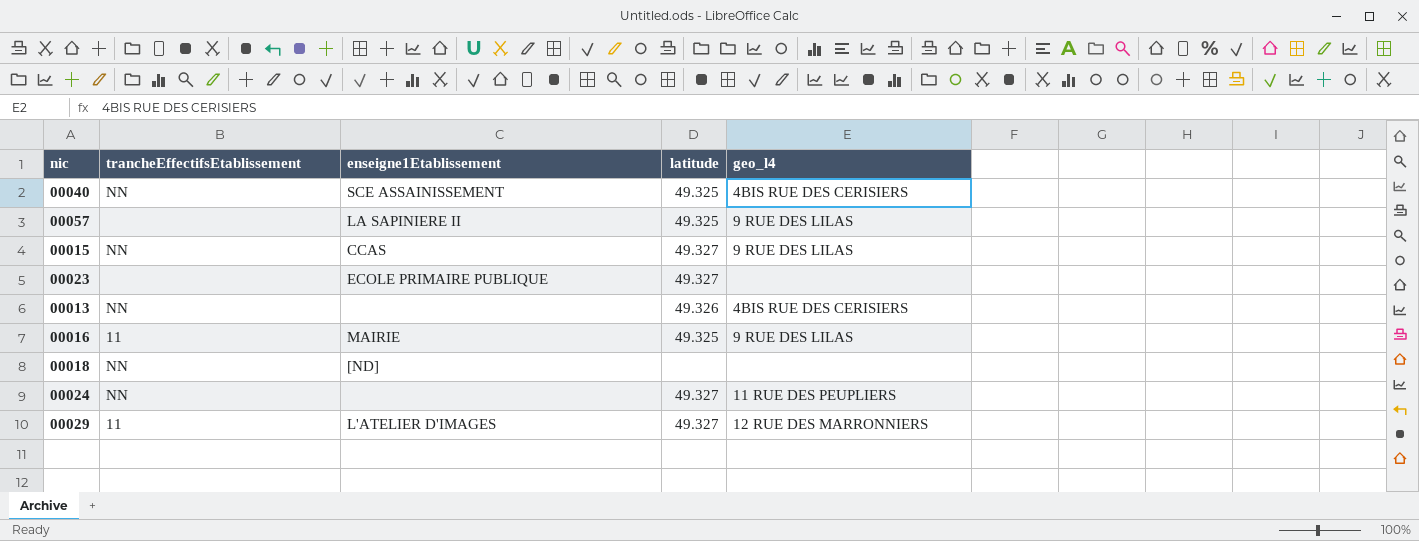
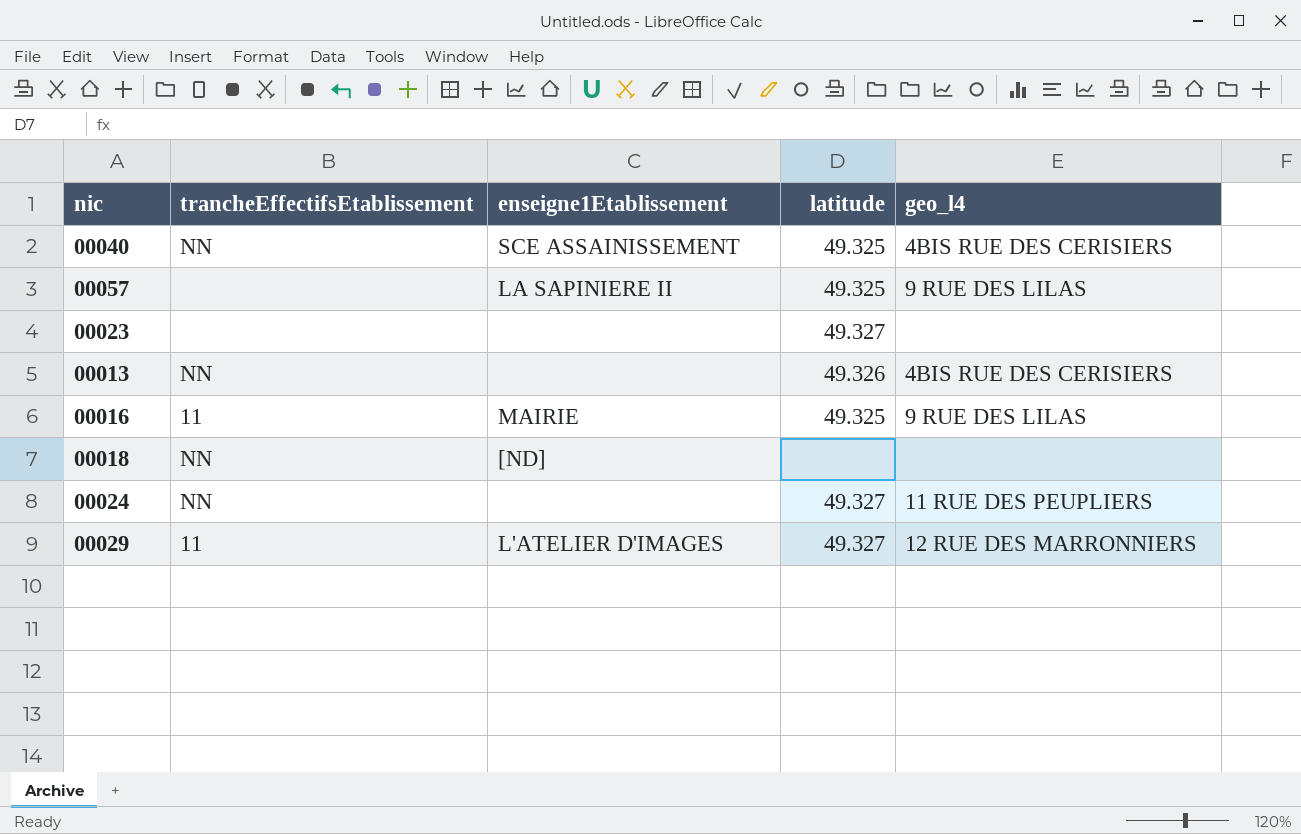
row 00015: NN | CCAS | 49.327 | 9 RUE DES LILAS -> none
00023 | enseigne1Etablissement: ECOLE PRIMAIRE PUBLIQUE -> none

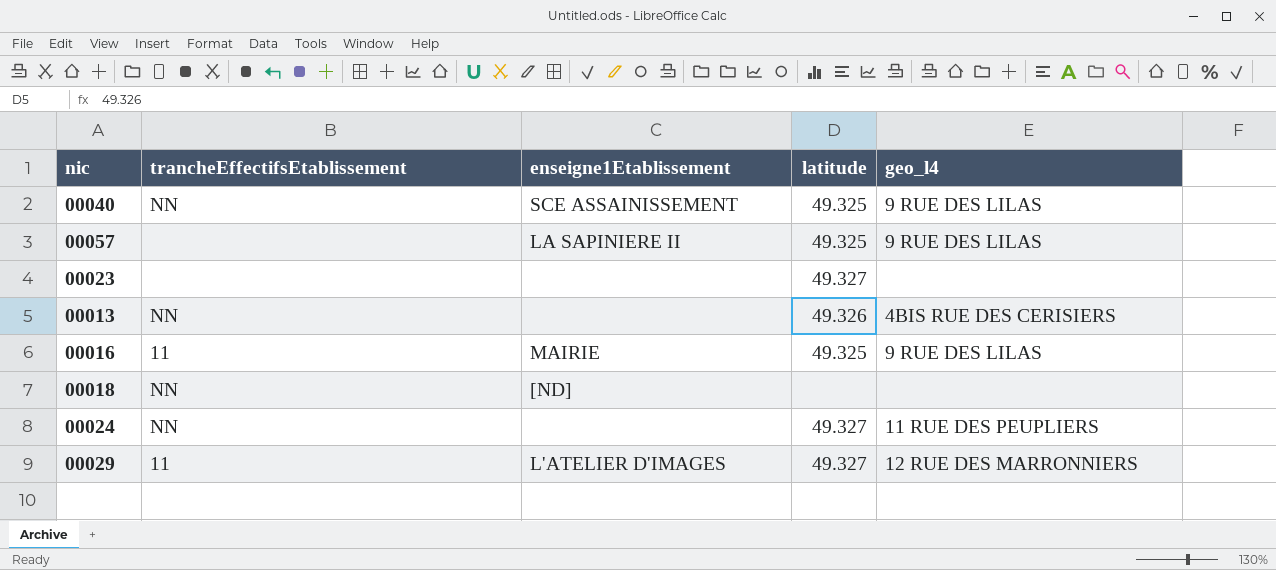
00040 | geo_l4: 4BIS RUE DES CERISIERS -> 9 RUE DES LILAS

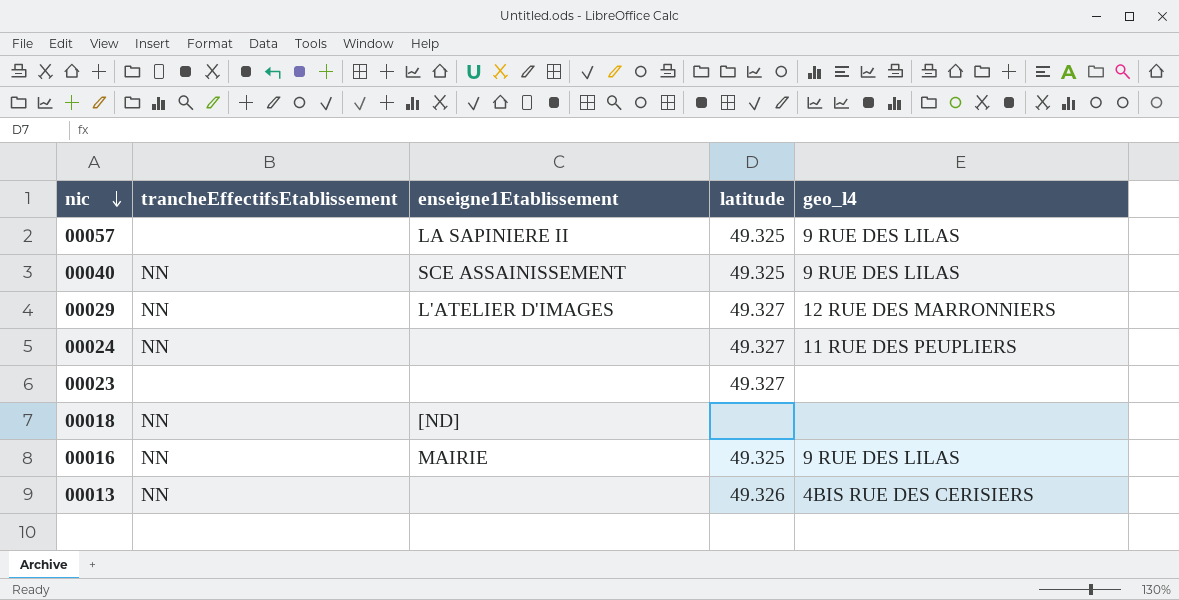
row order: none -> nic descending
00029 | trancheEffectifsEtablissement: 11 -> NN
00016 | trancheEffectifsEtablissement: 11 -> NN

